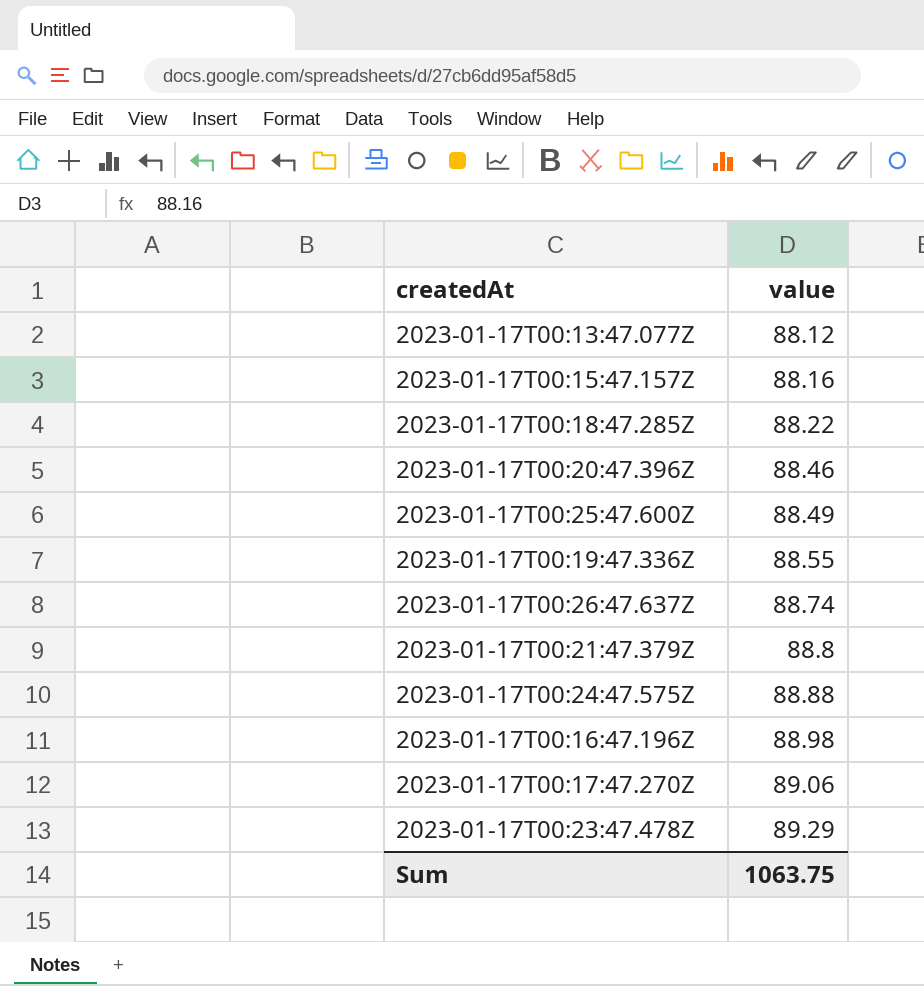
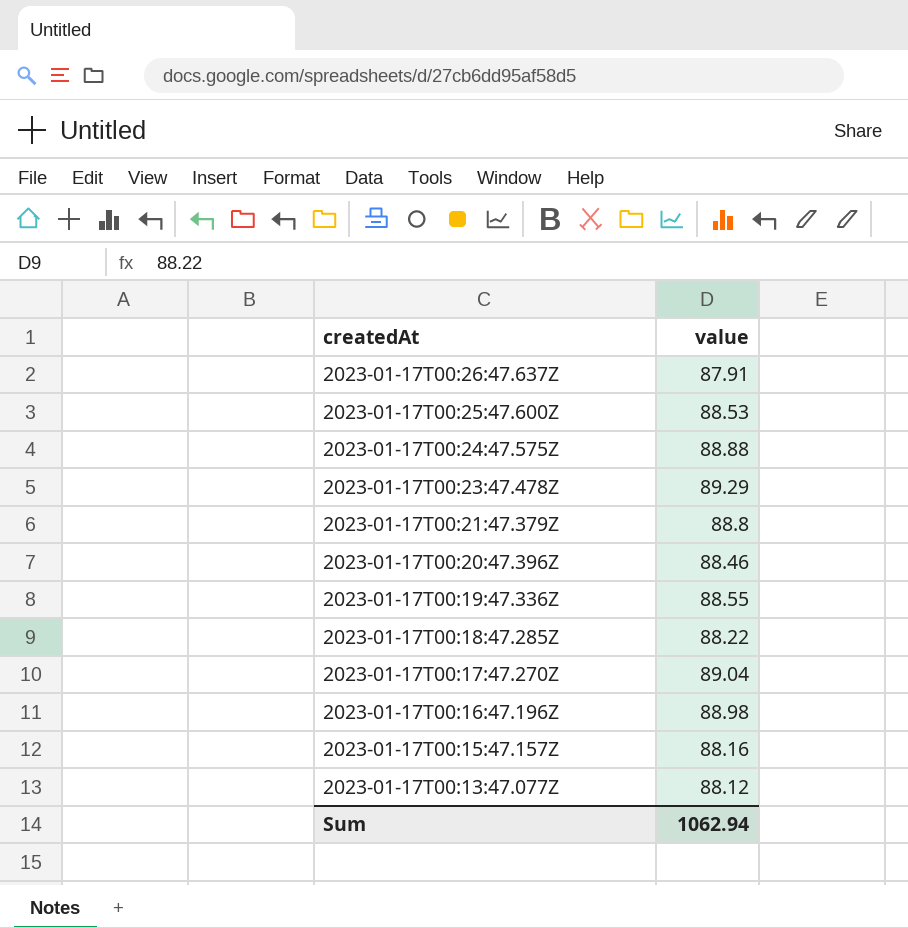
row order: value ascending -> createdAt descending
2023-01-17T00:26:47.637Z | value: 88.74 -> 87.91
2023-01-17T00:25:47.600Z | value: 88.49 -> 88.53
2023-01-17T00:17:47.270Z | value: 89.06 -> 89.04
Sum | value: 1063.75 -> 1062.94

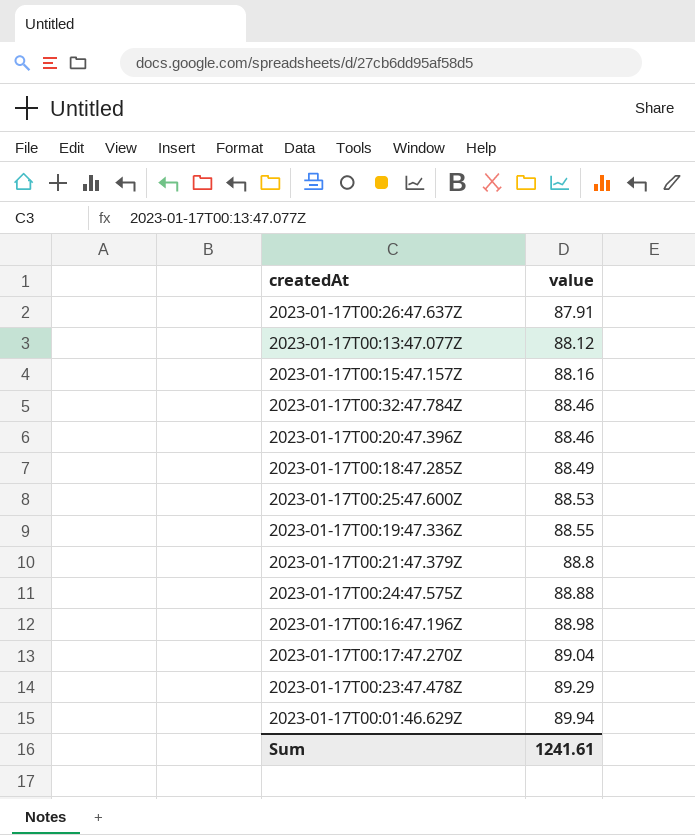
row order: createdAt descending -> value ascending
row 2023-01-17T00:32:47.784Z: none -> 88.46
2023-01-17T00:18:47.285Z | value: 88.22 -> 88.49
row 2023-01-17T00:01:46.629Z: none -> 89.94
Sum | value: 1062.94 -> 1241.61

